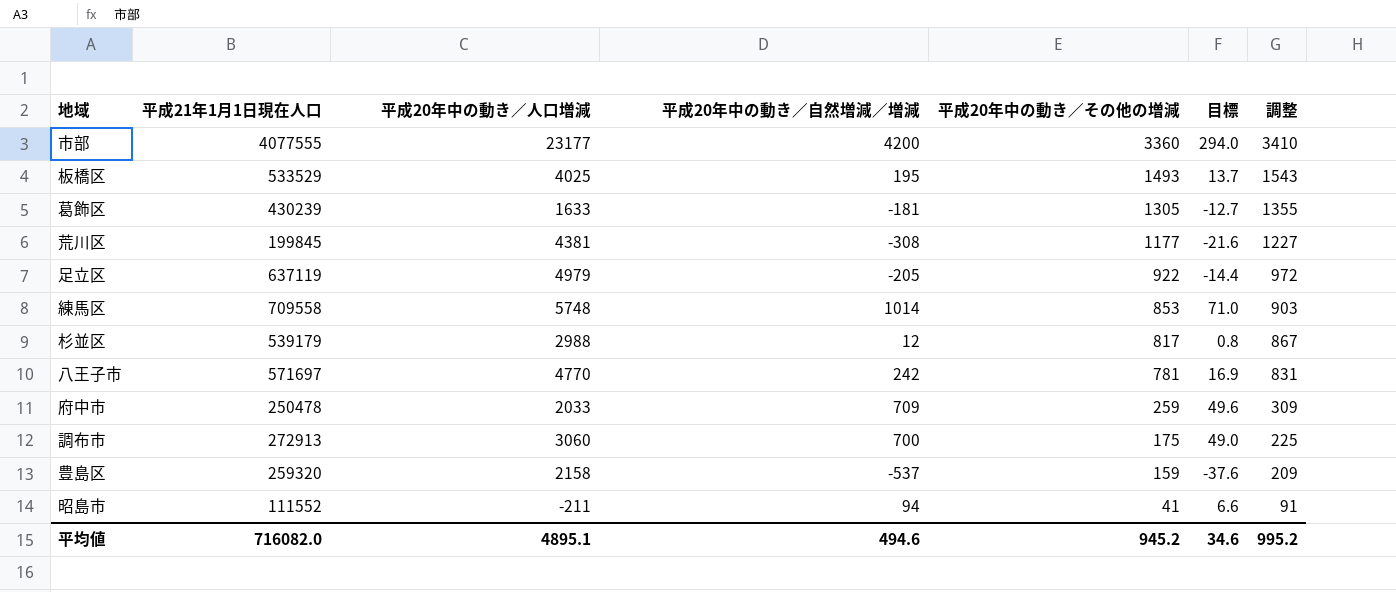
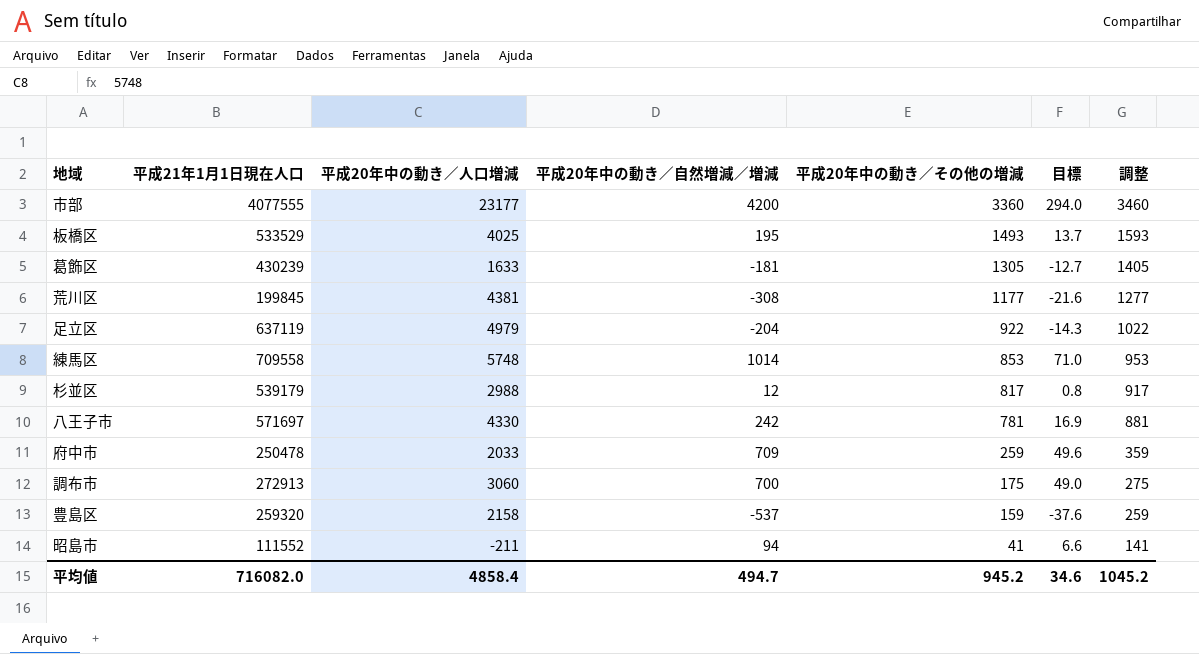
column 調整 | formula: [平成20年中の動き／その他の増減] + 50 -> [平成20年中の動き／その他の増減] + 100
足立区 | 平成20年中の動き／自然増減／増減: -205 -> -204
足立区 | 目標: -14.4 -> -14.3
八王子市 | 平成20年中の動き／人口増減: 4770 -> 4330
平均値 | 平成20年中の動き／人口増減: 4895.1 -> 4858.4
平均値 | 平成20年中の動き／自然増減／増減: 494.6 -> 494.7
平均値 | 調整: 995.2 -> 1045.2

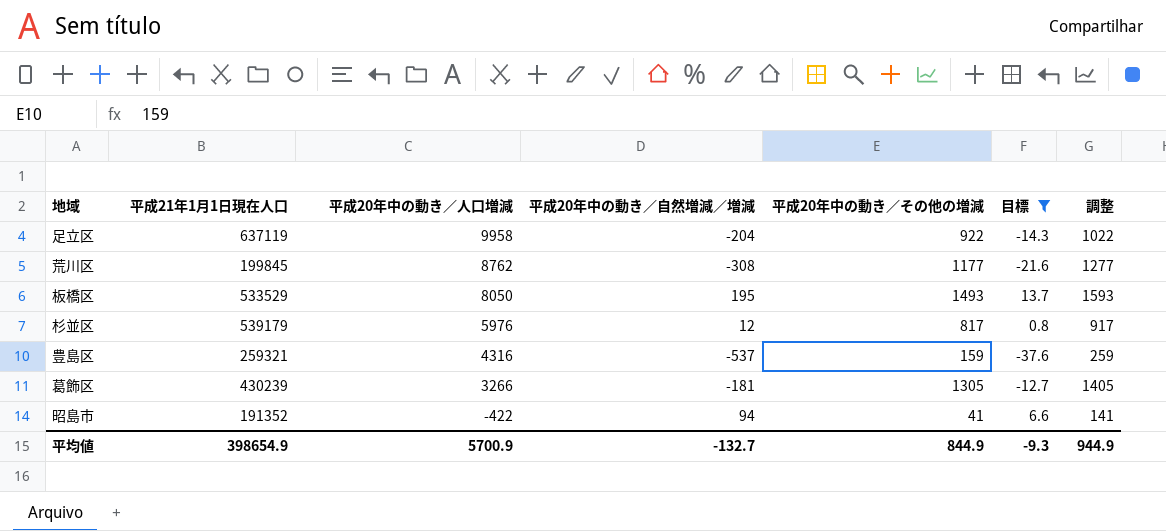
filter: none -> 目標 <= 13.7
row order: 平成20年中の動き／その他の増減 descending -> 平成20年中の動き／人口増減 descending
足立区 | 平成20年中の動き／人口増減: 4979 -> 9958
荒川区 | 平成20年中の動き／人口増減: 4381 -> 8762
板橋区 | 平成20年中の動き／人口増減: 4025 -> 8050
杉並区 | 平成20年中の動き／人口増減: 2988 -> 5976
豊島区 | 平成21年1月1日現在人口: 259320 -> 259321
豊島区 | 平成20年中の動き／人口増減: 2158 -> 4316
葛飾区 | 平成20年中の動き／人口増減: 1633 -> 3266
昭島市 | 平成21年1月1日現在人口: 111552 -> 191352
昭島市 | 平成20年中の動き／人口増減: -211 -> -422
平均値 | 平成21年1月1日現在人口: 716082.0 -> 398654.9
平均値 | 平成20年中の動き／人口増減: 4858.4 -> 5700.9
平均値 | 平成20年中の動き／自然増減／増減: 494.7 -> -132.7
平均値 | 平成20年中の動き／その他の増減: 945.2 -> 844.9
平均値 | 目標: 34.6 -> -9.3
平均値 | 調整: 1045.2 -> 944.9

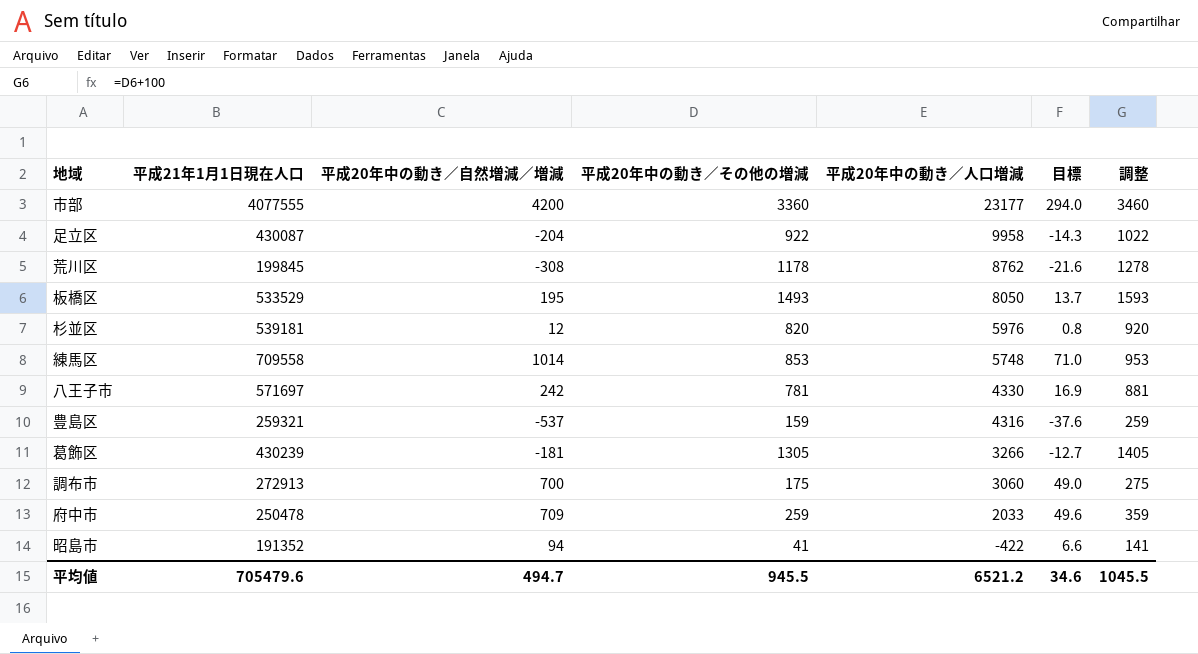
filter: 目標 <= 13.7 -> none
column 平成20年中の動き／人口増減 | position: 3 -> 5
足立区 | 平成21年1月1日現在人口: 637119 -> 430087
荒川区 | 平成20年中の動き／その他の増減: 1177 -> 1178
荒川区 | 調整: 1277 -> 1278
杉並区 | 平成21年1月1日現在人口: 539179 -> 539181
杉並区 | 平成20年中の動き／その他の増減: 817 -> 820
杉並区 | 調整: 917 -> 920
平均値 | 平成21年1月1日現在人口: 398654.9 -> 705479.6
平均値 | 平成20年中の動き／自然増減／増減: -132.7 -> 494.7
平均値 | 平成20年中の動き／その他の増減: 844.9 -> 945.5
平均値 | 平成20年中の動き／人口増減: 5700.9 -> 6521.2
平均値 | 目標: -9.3 -> 34.6
平均値 | 調整: 944.9 -> 1045.5

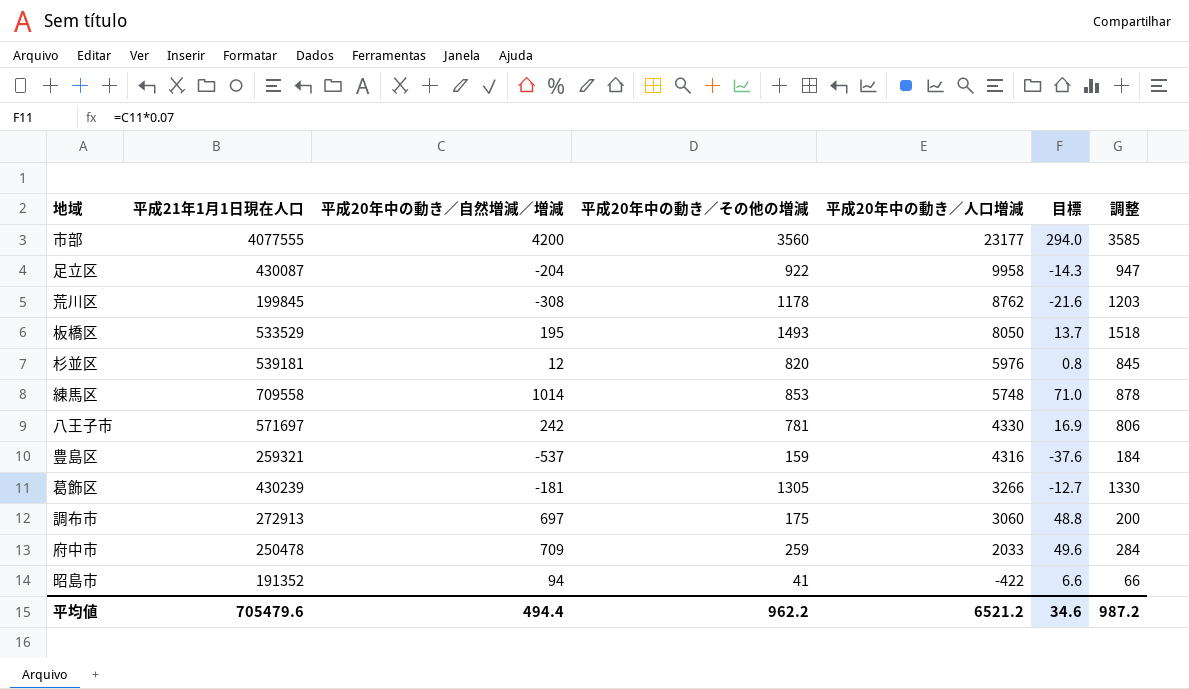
column 調整 | formula: [平成20年中の動き／その他の増減] + 100 -> [平成20年中の動き／その他の増減] + 25
市部 | 平成20年中の動き／その他の増減: 3360 -> 3560
調布市 | 平成20年中の動き／自然増減／増減: 700 -> 697
調布市 | 目標: 49.0 -> 48.8
平均値 | 平成20年中の動き／自然増減／増減: 494.7 -> 494.4
平均値 | 平成20年中の動き／その他の増減: 945.5 -> 962.2
平均値 | 調整: 1045.5 -> 987.2

